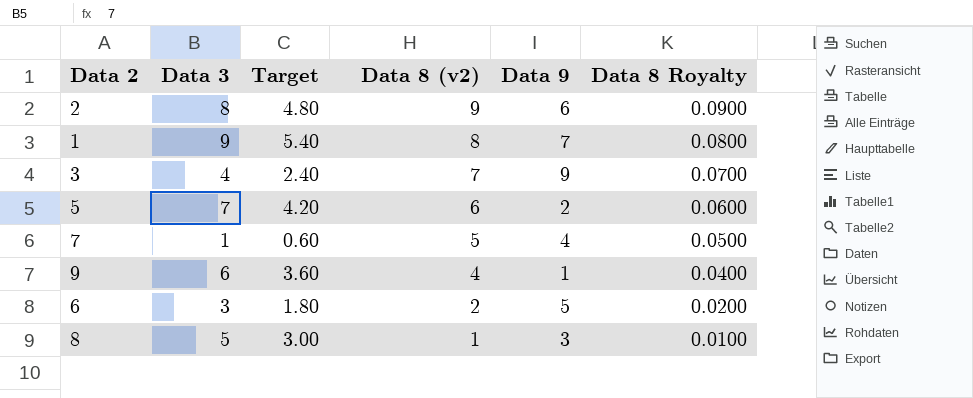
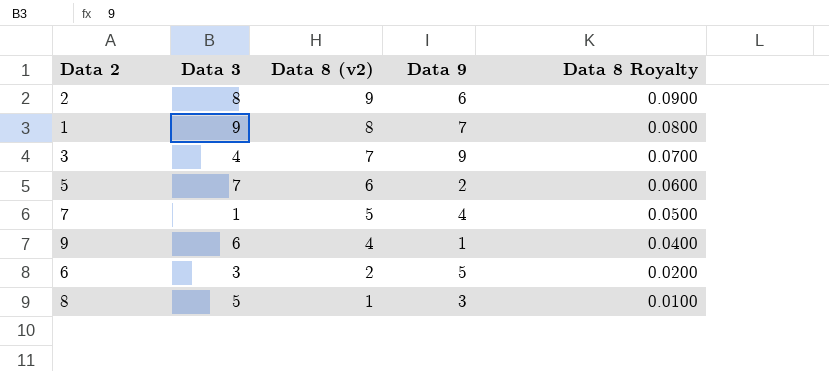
column Target | formula: [Data 3] * 0.6 -> none

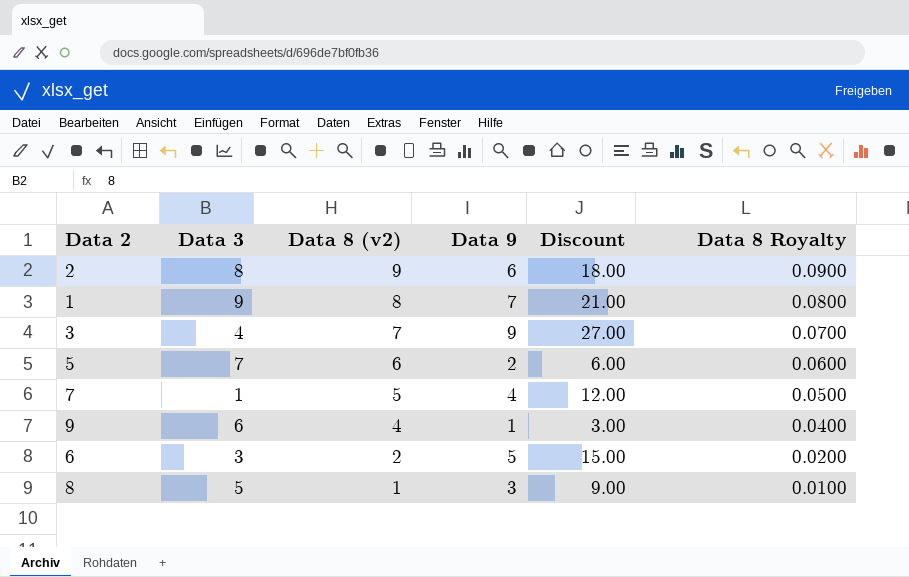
column Discount | formula: none -> [Data 9] * 3

